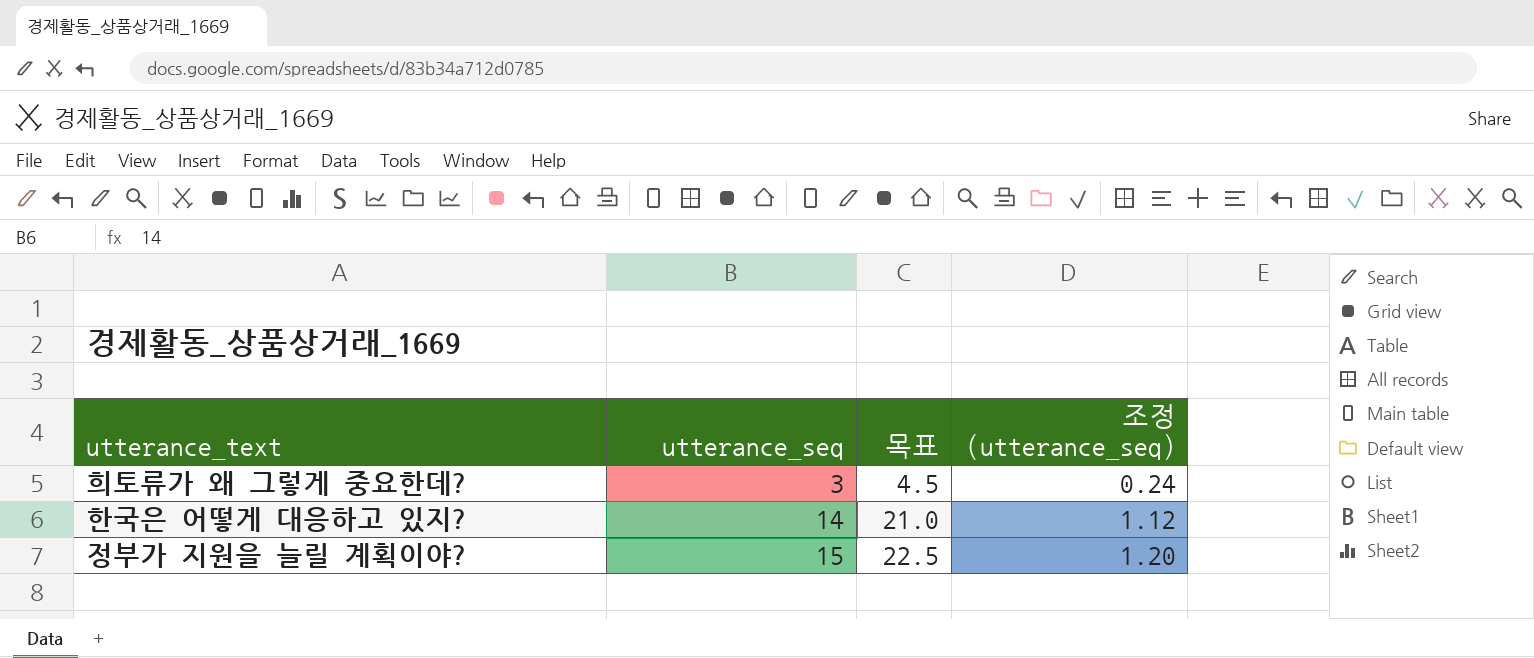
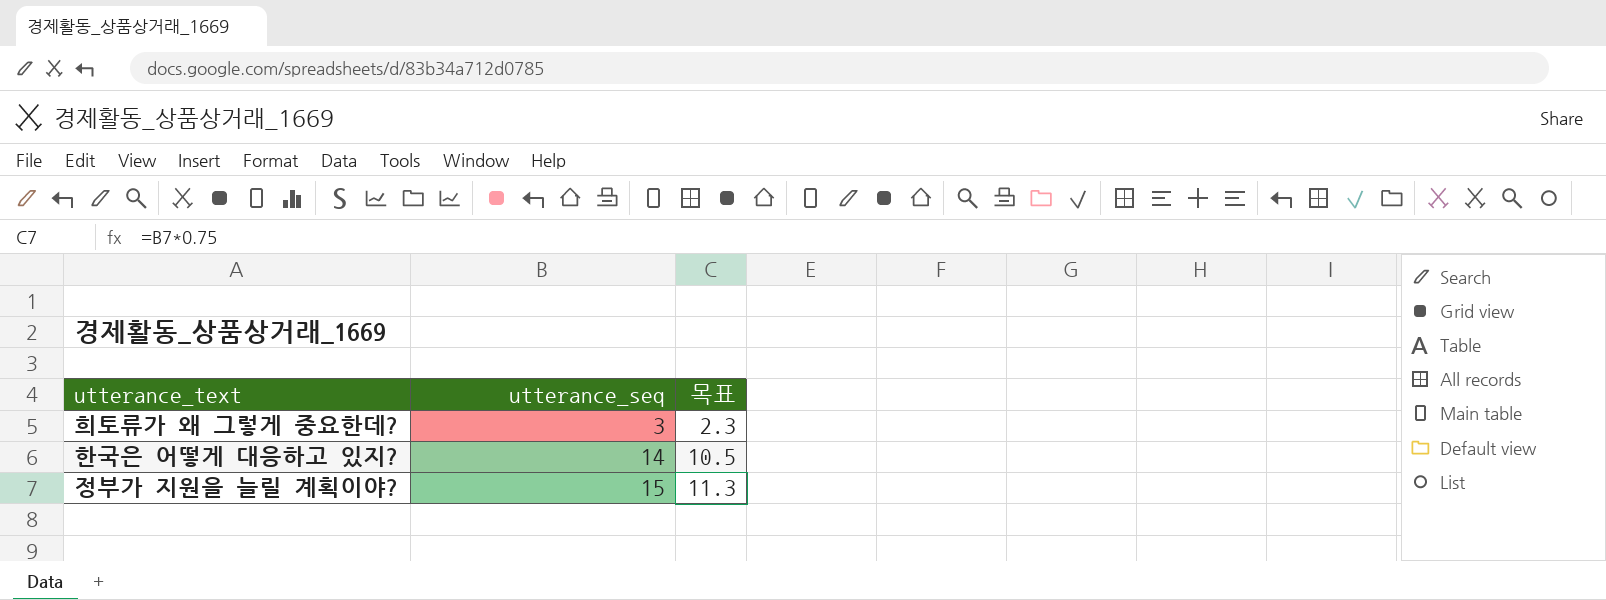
column 조정 (utterance_seq) | formula: [utterance_seq] * 0.08 -> none
column 목표 | formula: [utterance_seq] * 1.5 -> [utterance_seq] * 0.75

